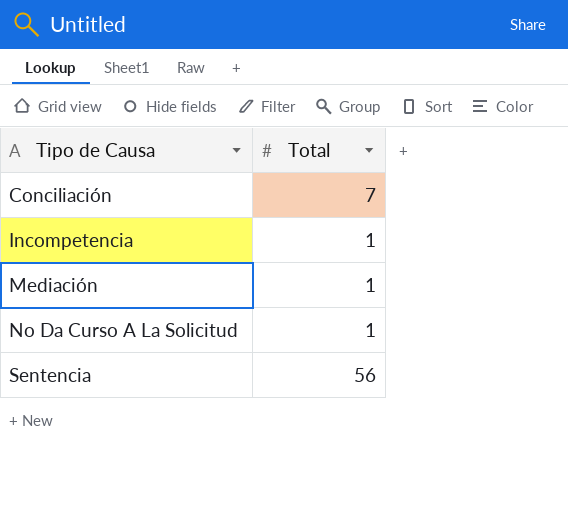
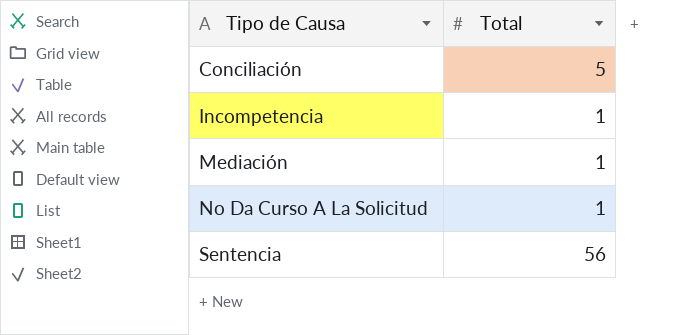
Conciliación | Total: 7 -> 5

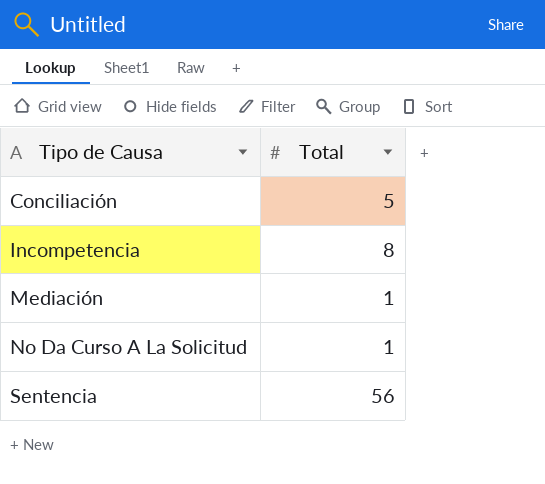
Incompetencia | Total: 1 -> 8

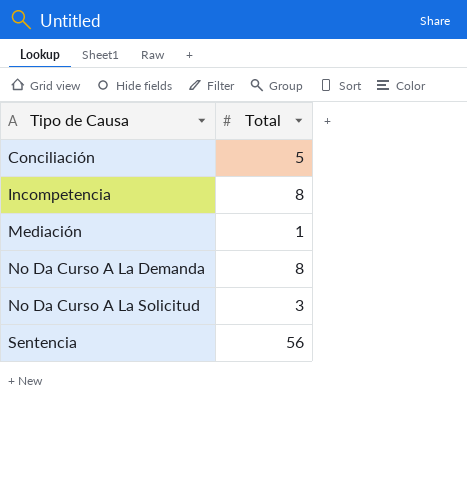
row No Da Curso A La Demanda: none -> 8
No Da Curso A La Solicitud | Total: 1 -> 3

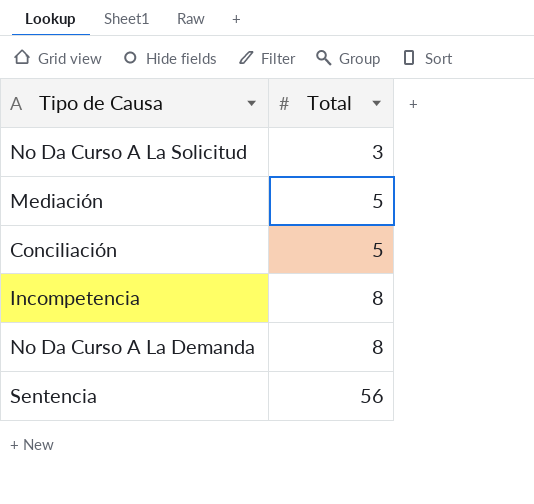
row order: Tipo de Causa ascending -> Total ascending
Mediación | Total: 1 -> 5

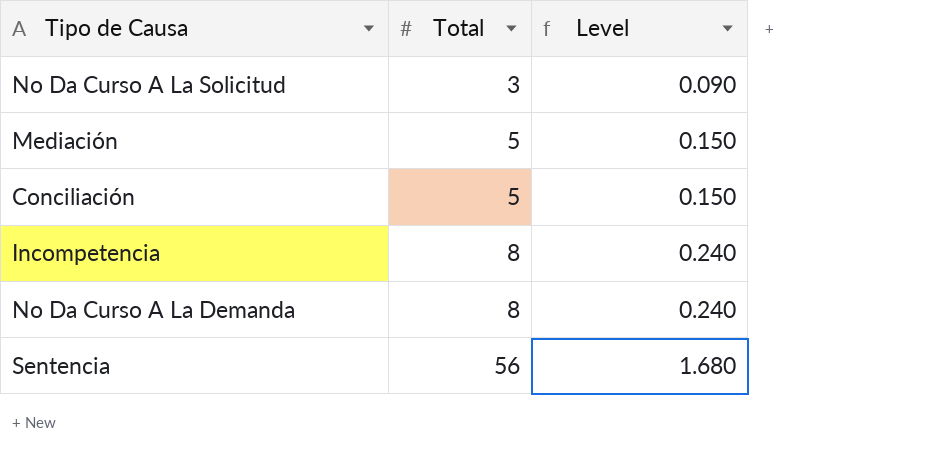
column Level | formula: none -> [Total] * 0.03

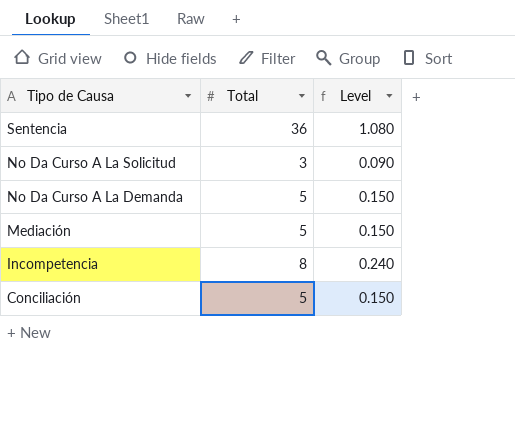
row order: Total ascending -> Tipo de Causa descending
Sentencia | Total: 56 -> 36
Sentencia | Level: 1.680 -> 1.080
No Da Curso A La Demanda | Total: 8 -> 5
No Da Curso A La Demanda | Level: 0.240 -> 0.150

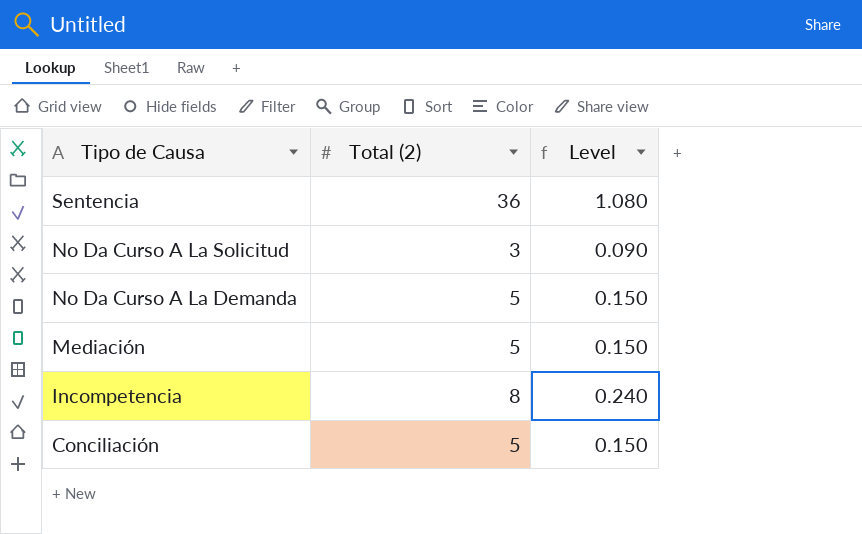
column name: Total -> Total (2)

